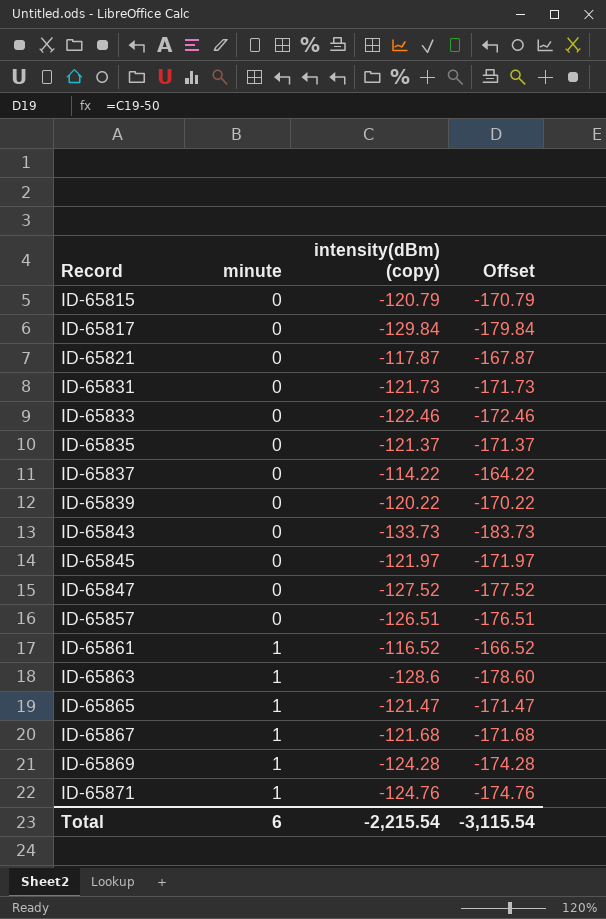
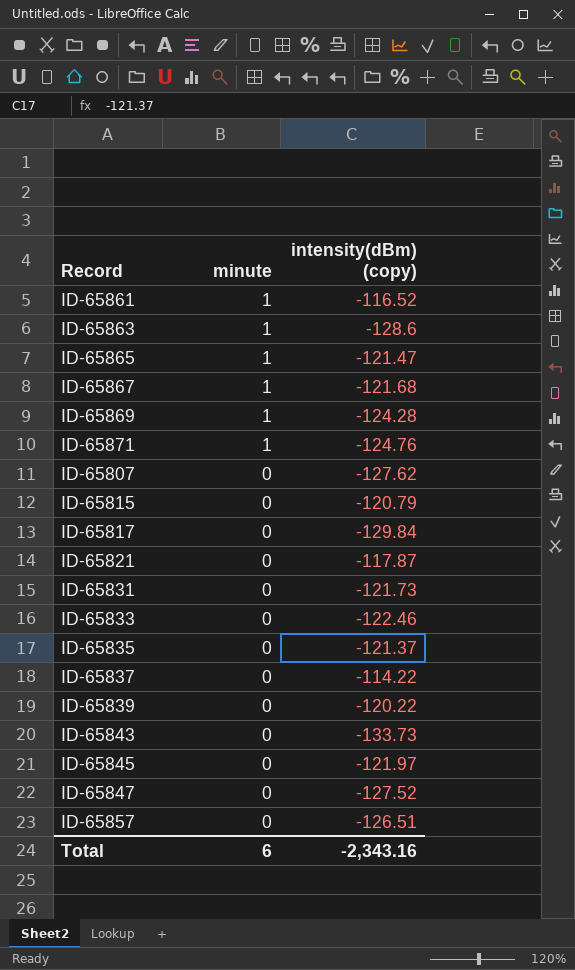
row order: Record ascending -> minute descending
column Offset | formula: [intensity(dBm) (copy)] - 50 -> none
row ID-65807: none -> 0 | -127.62
Total | intensity(dBm) (copy): -2,215.54 -> -2,343.16

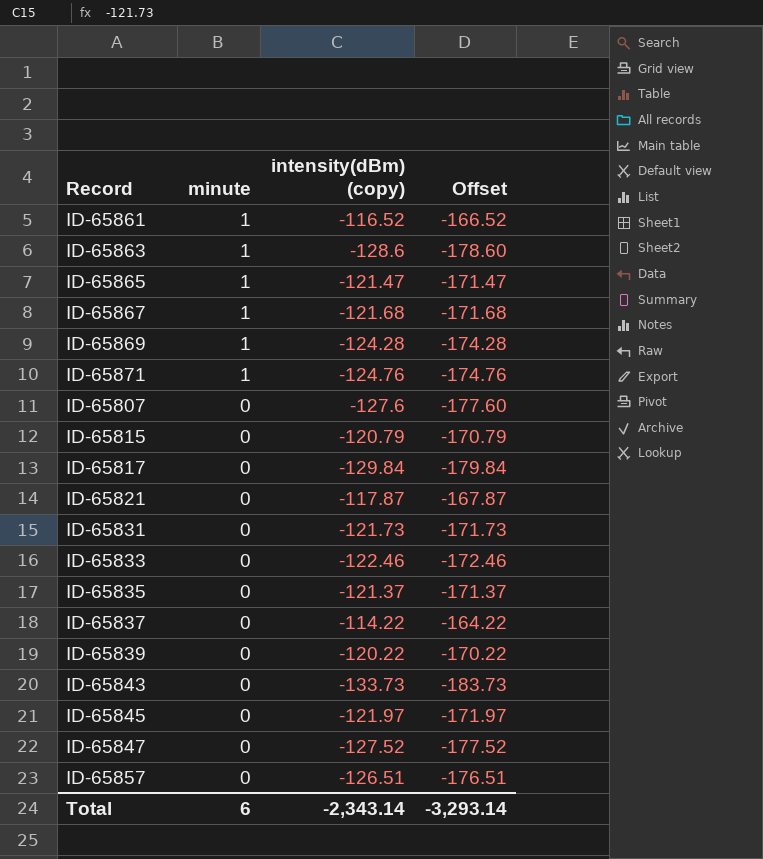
column Offset | formula: none -> [intensity(dBm) (copy)] - 50
ID-65807 | intensity(dBm) (copy): -127.62 -> -127.6
Total | intensity(dBm) (copy): -2,343.16 -> -2,343.14

